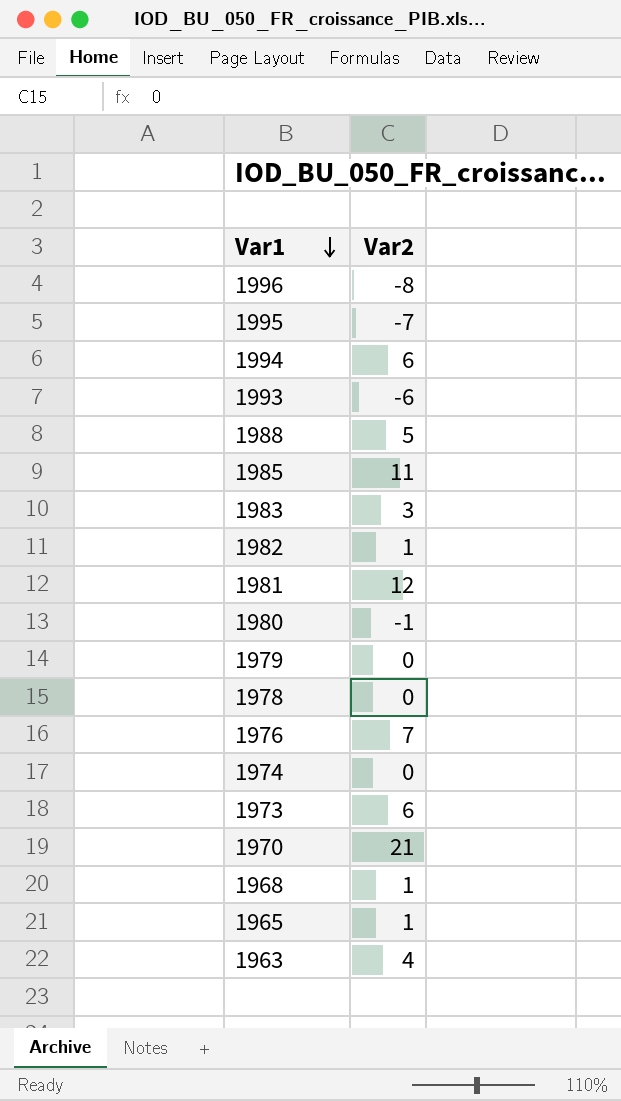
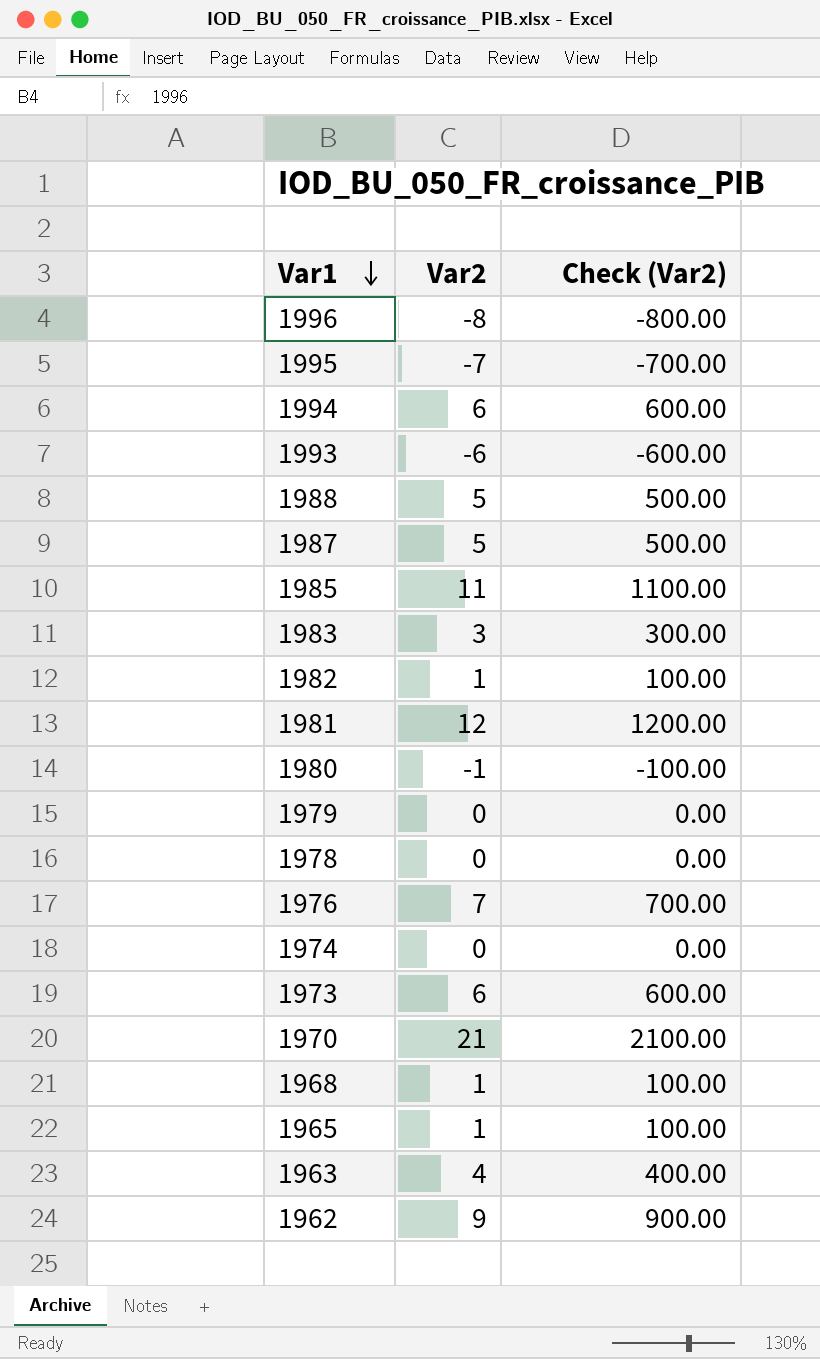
column Check (Var2) | formula: none -> [Var2] * 100
row 1987: none -> 5 | 500.00
row 1962: none -> 9 | 900.00

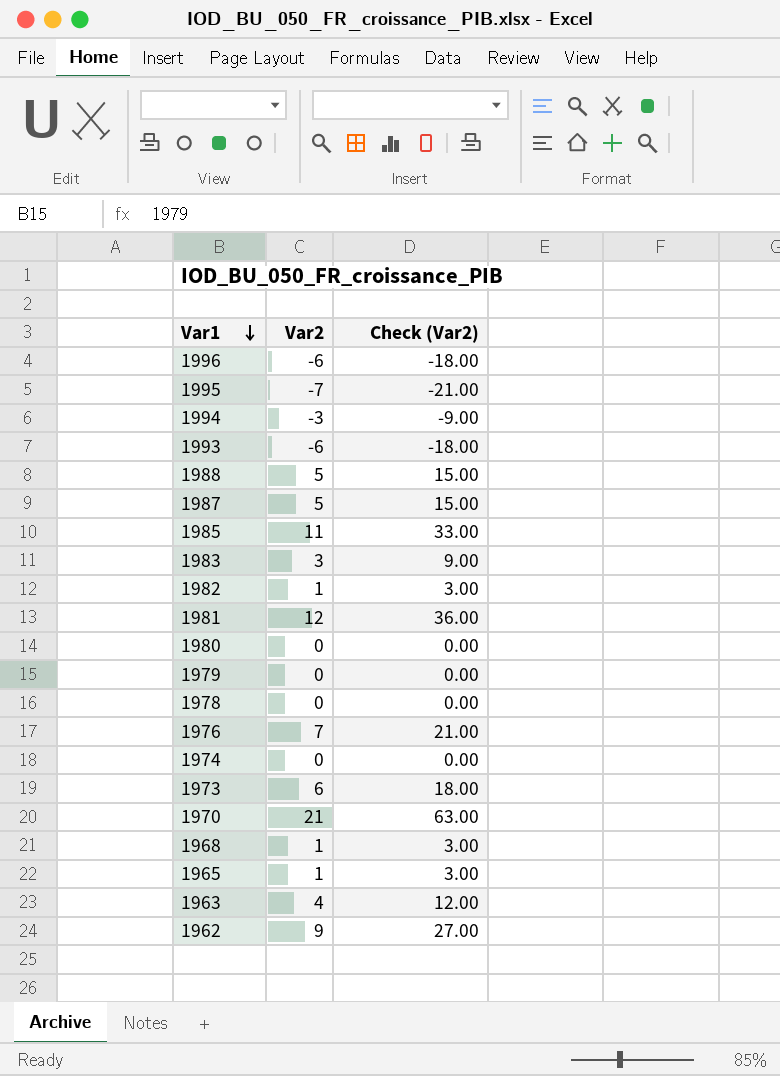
column Check (Var2) | formula: [Var2] * 100 -> [Var2] * 3
1996 | Var2: -8 -> -6
1994 | Var2: 6 -> -3
1980 | Var2: -1 -> 0

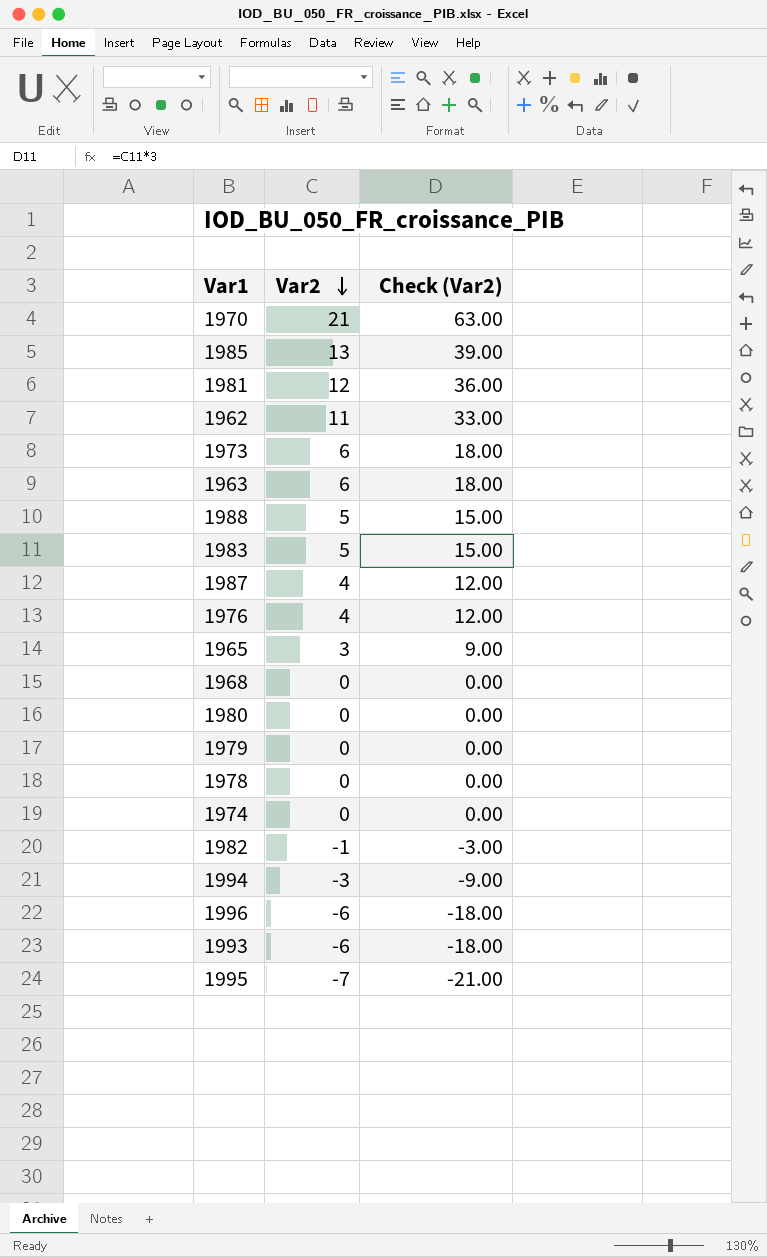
row order: Var1 descending -> Var2 descending
1985 | Var2: 11 -> 13
1985 | Check (Var2): 33.00 -> 39.00
1962 | Var2: 9 -> 11
1962 | Check (Var2): 27.00 -> 33.00
1963 | Var2: 4 -> 6
1963 | Check (Var2): 12.00 -> 18.00
1983 | Var2: 3 -> 5
1983 | Check (Var2): 9.00 -> 15.00
1987 | Var2: 5 -> 4
1987 | Check (Var2): 15.00 -> 12.00
1976 | Var2: 7 -> 4
1976 | Check (Var2): 21.00 -> 12.00
1965 | Var2: 1 -> 3
1965 | Check (Var2): 3.00 -> 9.00
1968 | Var2: 1 -> 0
1968 | Check (Var2): 3.00 -> 0.00
1982 | Var2: 1 -> -1
1982 | Check (Var2): 3.00 -> -3.00

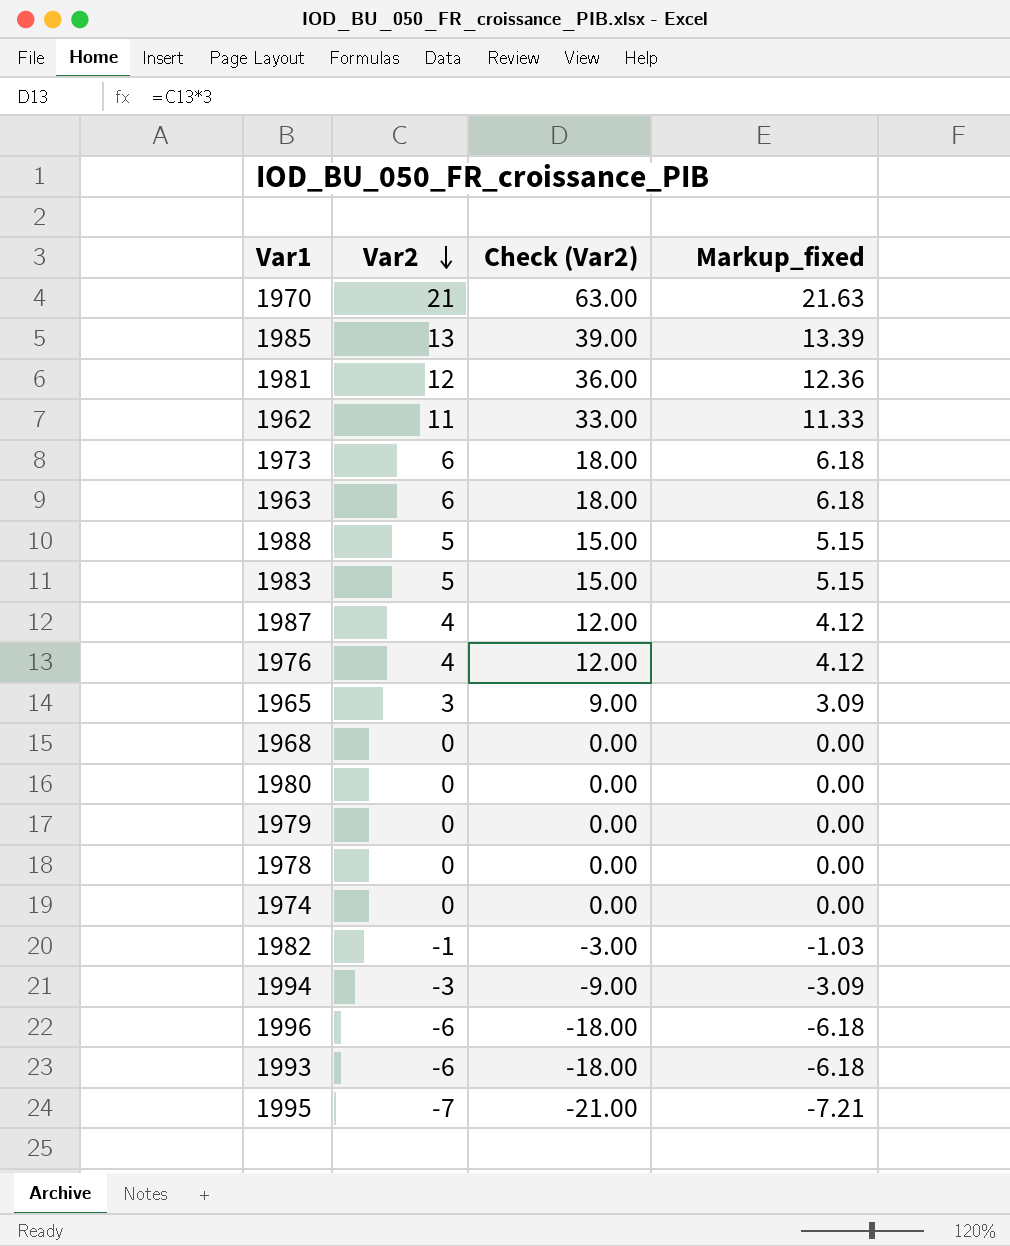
column Markup_fixed | formula: none -> [Var2] * 1.03

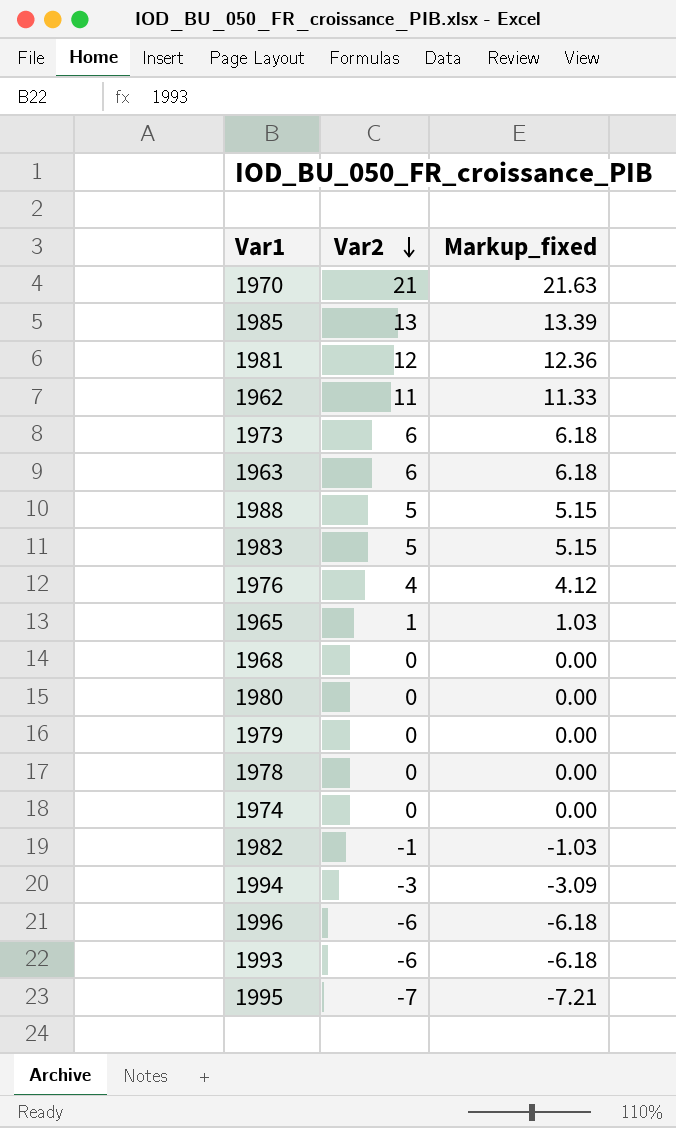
column Check (Var2) | formula: [Var2] * 3 -> none
row 1987: 4 | 12.00 | 4.12 -> none
1965 | Var2: 3 -> 1
1965 | Markup_fixed: 3.09 -> 1.03

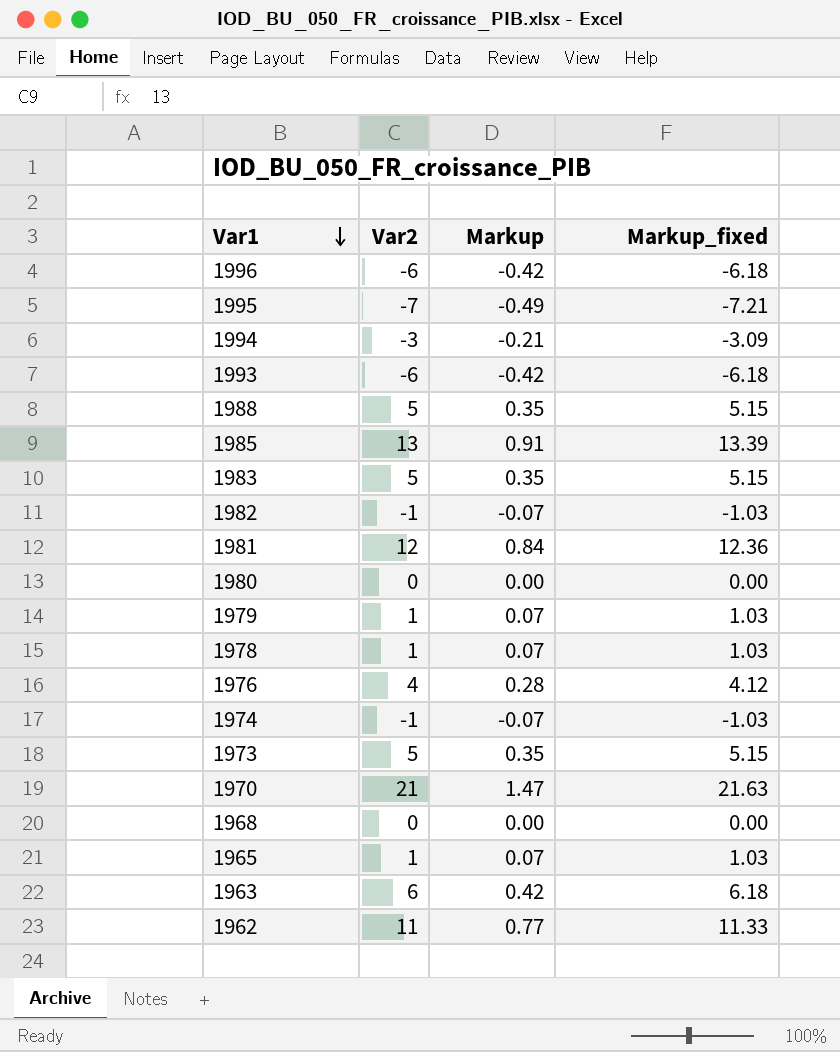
row order: Var2 descending -> Var1 descending
column Markup | formula: none -> [Var2] * 0.07
1979 | Var2: 0 -> 1
1979 | Markup_fixed: 0.00 -> 1.03
1978 | Var2: 0 -> 1
1978 | Markup_fixed: 0.00 -> 1.03
1974 | Var2: 0 -> -1
1974 | Markup_fixed: 0.00 -> -1.03
1973 | Var2: 6 -> 5
1973 | Markup_fixed: 6.18 -> 5.15

